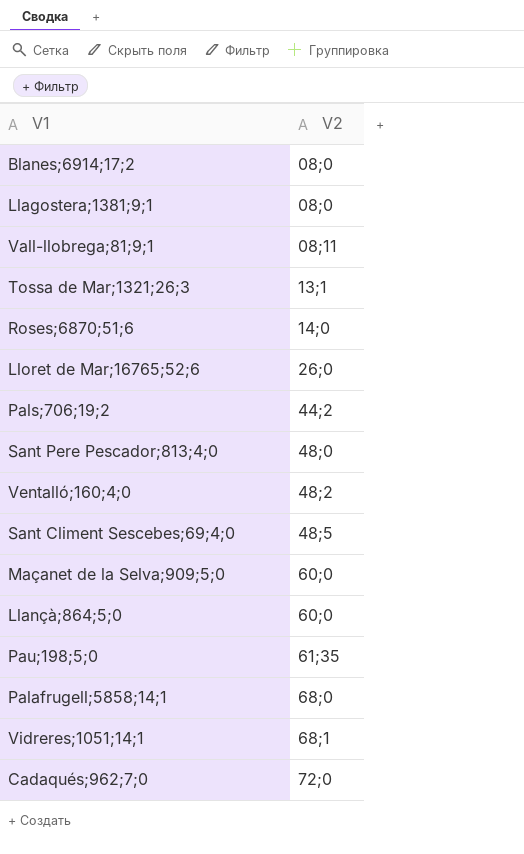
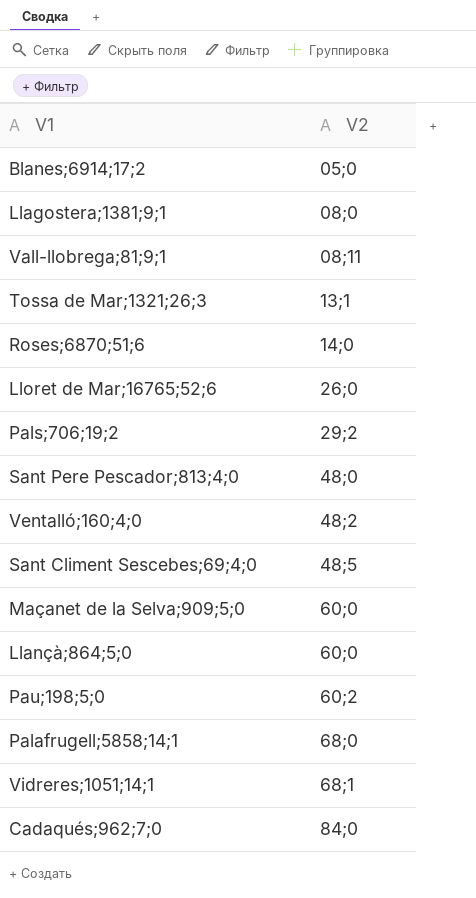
Blanes;6914;17;2 | V2: 08;0 -> 05;0
Pals;706;19;2 | V2: 44;2 -> 29;2
Pau;198;5;0 | V2: 61;35 -> 60;2
Cadaqués;962;7;0 | V2: 72;0 -> 84;0

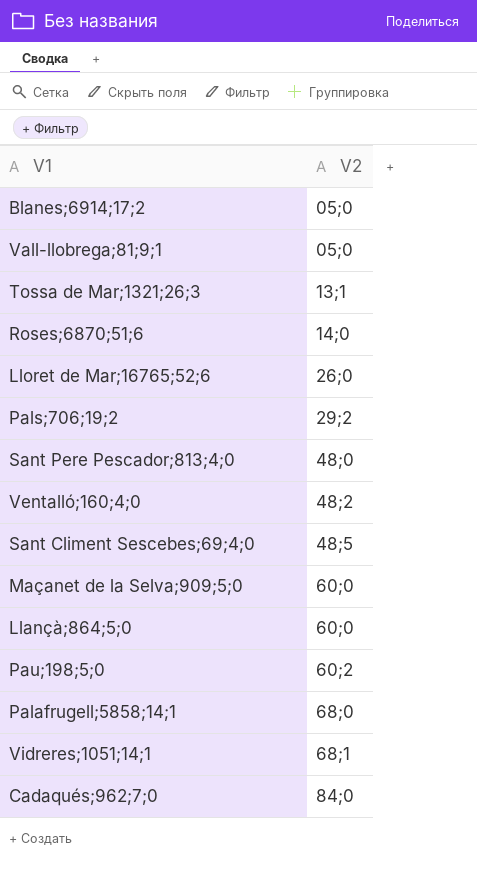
row Llagostera;1381;9;1: 08;0 -> none
Vall-llobrega;81;9;1 | V2: 08;11 -> 05;0

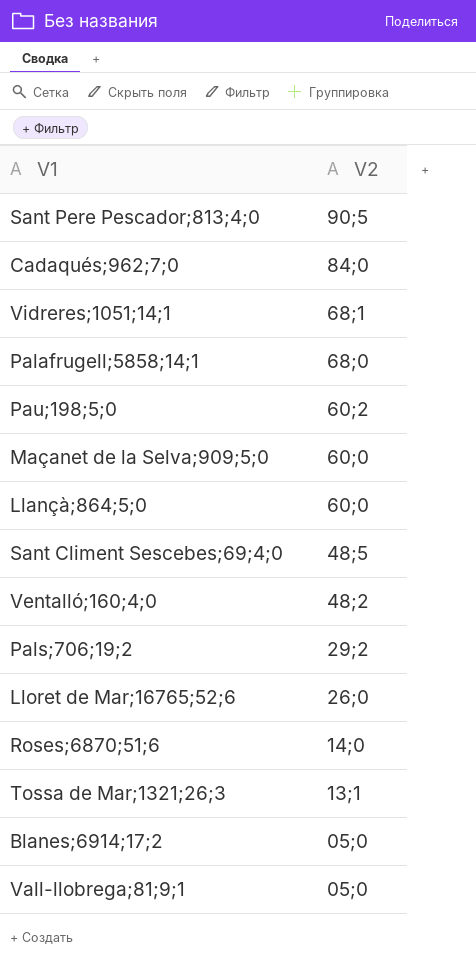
row order: V2 ascending -> V2 descending
Sant Pere Pescador;813;4;0 | V2: 48;0 -> 90;5

